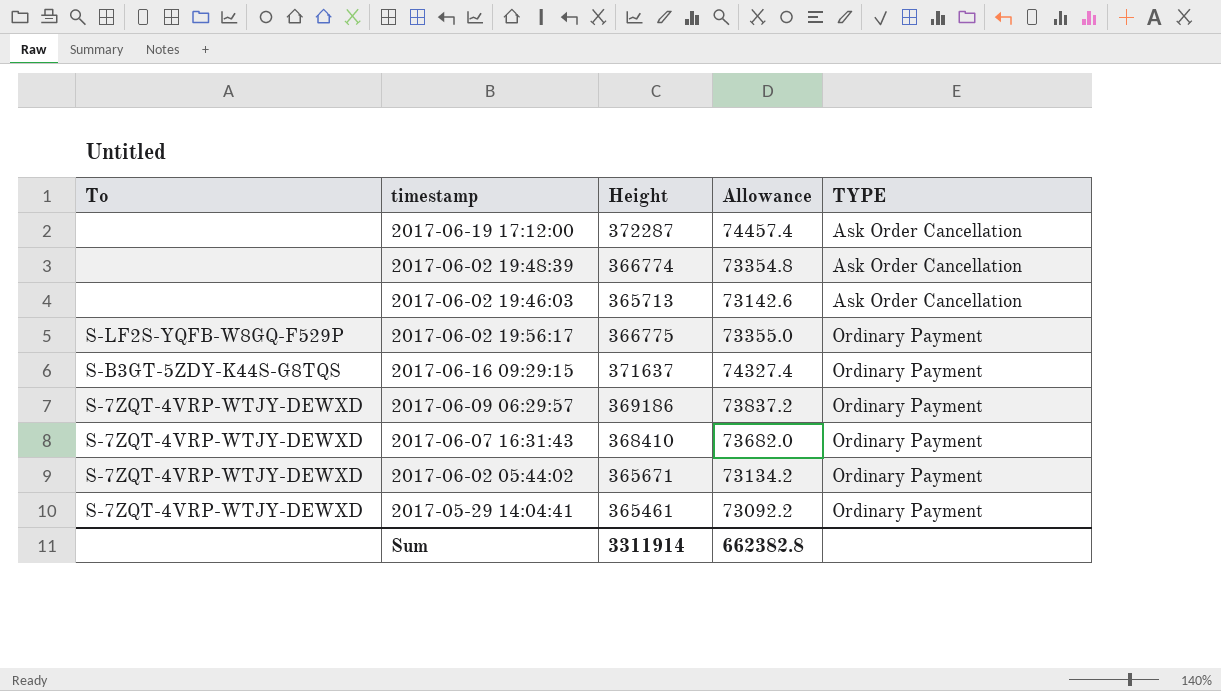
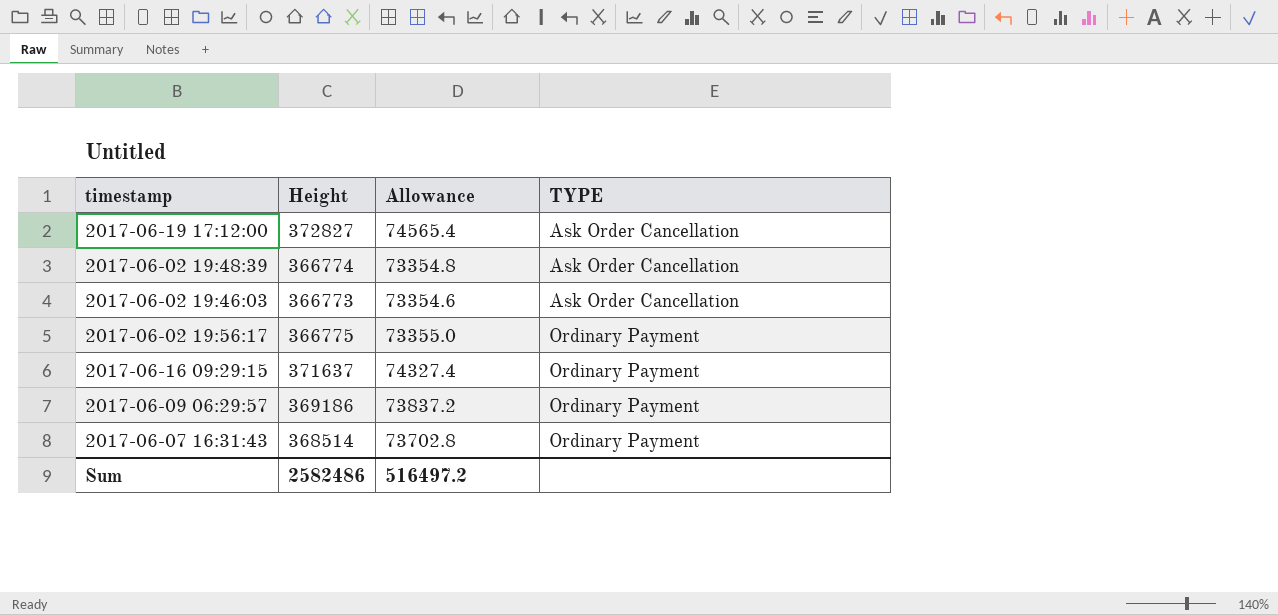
column To | position: 1 -> none
row 2017-06-02 05:44:02: S-7ZQT-4VRP-WTJY-DEWXD | 365671 | 73134.2 | Ordinary Payment -> none
row 2017-05-29 14:04:41: S-7ZQT-4VRP-WTJY-DEWXD | 365461 | 73092.2 | Ordinary Payment -> none
2017-06-19 17:12:00 | Height: 372287 -> 372827
2017-06-19 17:12:00 | Allowance: 74457.4 -> 74565.4
2017-06-02 19:46:03 | Height: 365713 -> 366773
2017-06-02 19:46:03 | Allowance: 73142.6 -> 73354.6
2017-06-07 16:31:43 | Height: 368410 -> 368514
2017-06-07 16:31:43 | Allowance: 73682.0 -> 73702.8
Sum | Height: 3311914 -> 2582486
Sum | Allowance: 662382.8 -> 516497.2

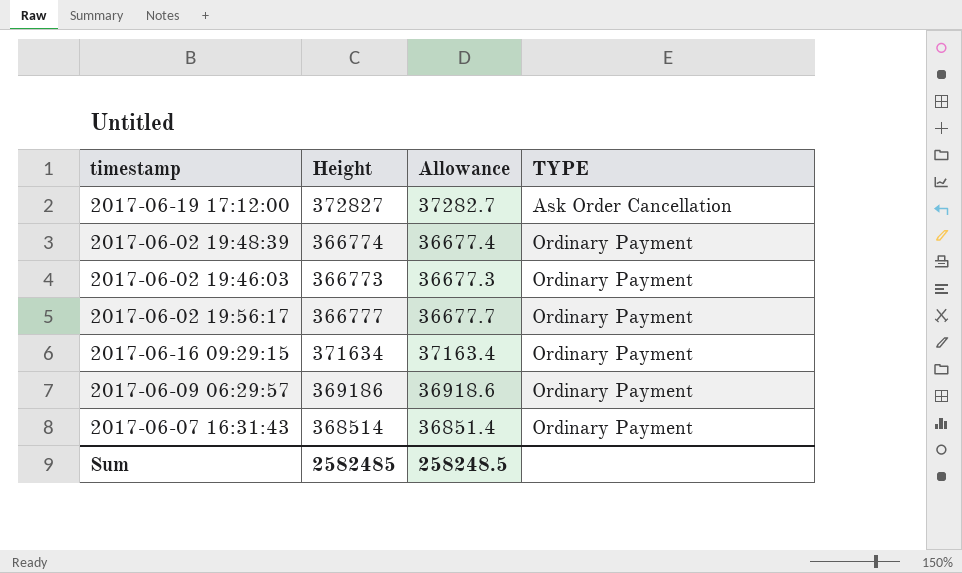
column Allowance | formula: [Height] * 0.2 -> [Height] * 0.1
2017-06-02 19:48:39 | TYPE: Ask Order Cancellation -> Ordinary Payment
2017-06-02 19:46:03 | TYPE: Ask Order Cancellation -> Ordinary Payment
2017-06-02 19:56:17 | Height: 366775 -> 366777
2017-06-16 09:29:15 | Height: 371637 -> 371634
Sum | Height: 2582486 -> 2582485
Sum | Allowance: 516497.2 -> 258248.5

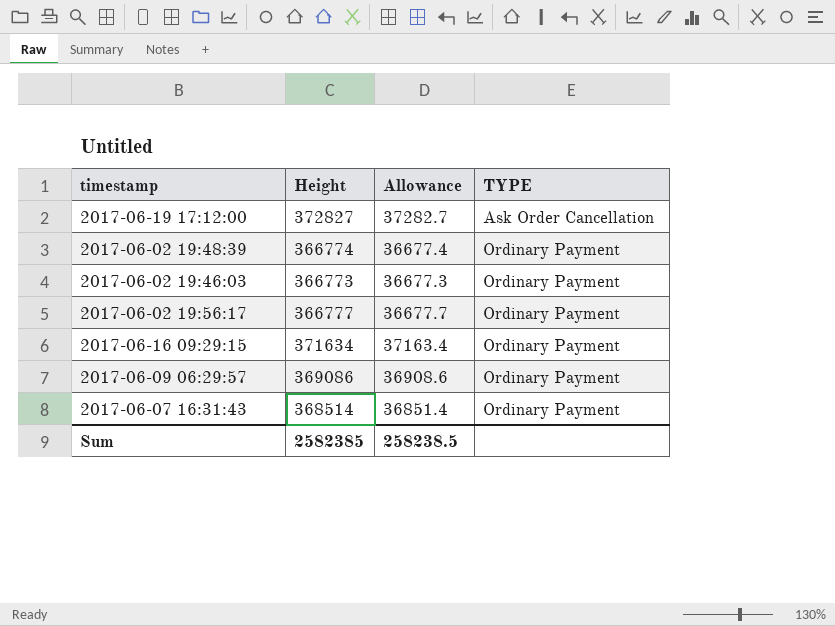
2017-06-09 06:29:57 | Height: 369186 -> 369086
2017-06-09 06:29:57 | Allowance: 36918.6 -> 36908.6
Sum | Height: 2582485 -> 2582385
Sum | Allowance: 258248.5 -> 258238.5

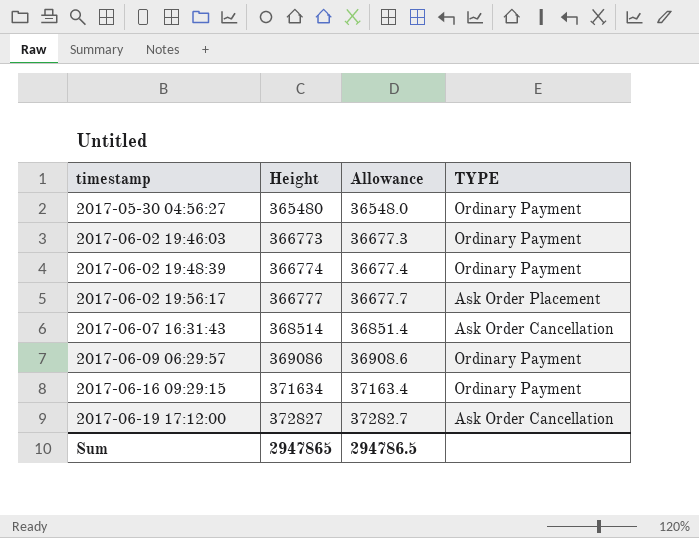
row order: TYPE ascending -> timestamp ascending
row 2017-05-30 04:56:27: none -> 365480 | 36548.0 | Ordinary Payment
2017-06-02 19:56:17 | TYPE: Ordinary Payment -> Ask Order Placement
2017-06-07 16:31:43 | TYPE: Ordinary Payment -> Ask Order Cancellation
Sum | Height: 2582385 -> 2947865
Sum | Allowance: 258238.5 -> 294786.5

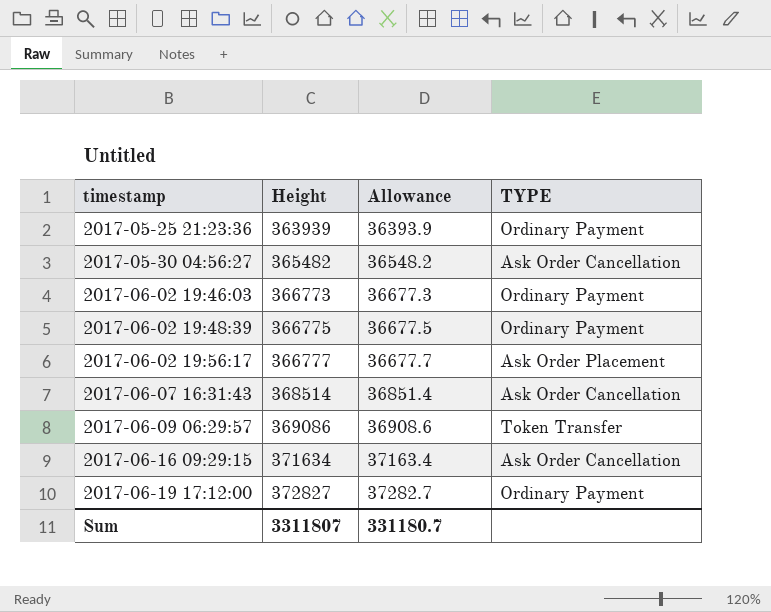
row 2017-05-25 21:23:36: none -> 363939 | 36393.9 | Ordinary Payment
2017-05-30 04:56:27 | Height: 365480 -> 365482
2017-05-30 04:56:27 | Allowance: 36548.0 -> 36548.2
2017-05-30 04:56:27 | TYPE: Ordinary Payment -> Ask Order Cancellation
2017-06-02 19:48:39 | Height: 366774 -> 366775
2017-06-02 19:48:39 | Allowance: 36677.4 -> 36677.5
2017-06-09 06:29:57 | TYPE: Ordinary Payment -> Token Transfer
2017-06-16 09:29:15 | TYPE: Ordinary Payment -> Ask Order Cancellation
2017-06-19 17:12:00 | TYPE: Ask Order Cancellation -> Ordinary Payment
Sum | Height: 2947865 -> 3311807
Sum | Allowance: 294786.5 -> 331180.7

